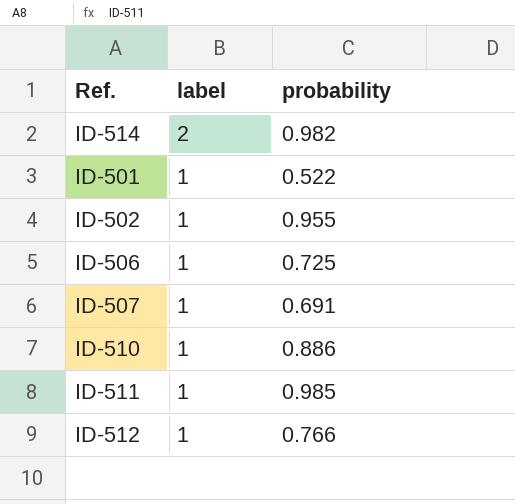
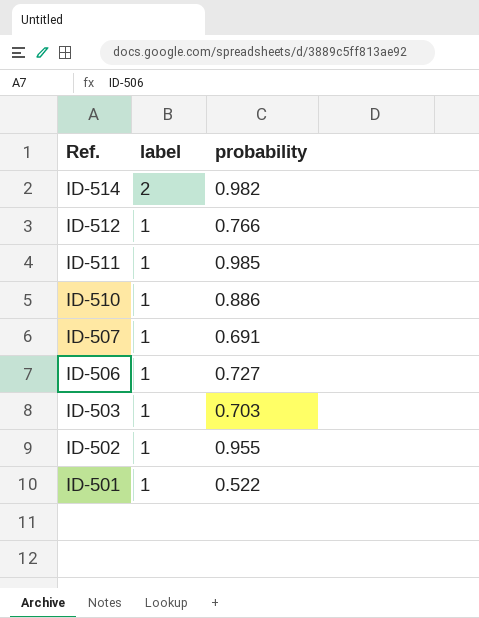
row order: label descending -> Ref. descending
ID-506 | probability: 0.725 -> 0.727
row ID-503: none -> 1 | 0.703

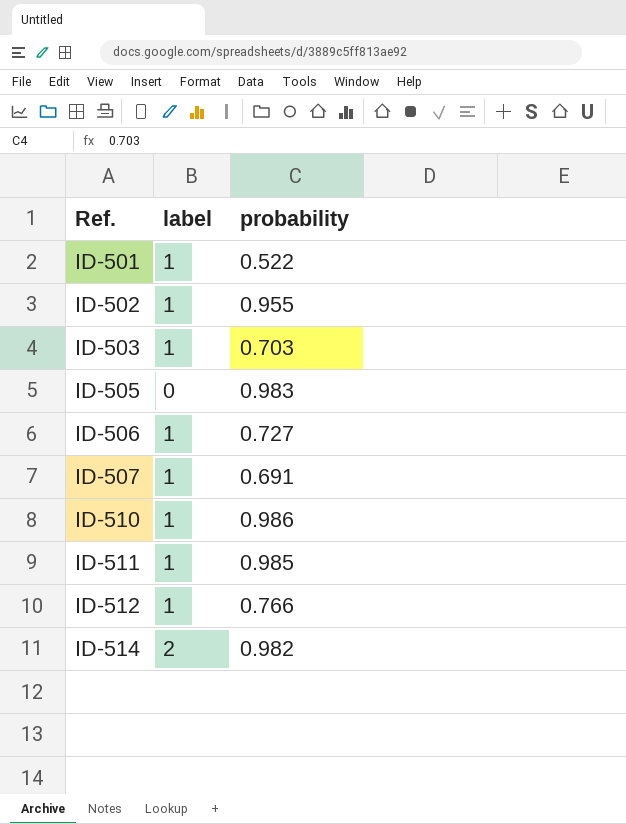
row order: Ref. descending -> Ref. ascending
row ID-505: none -> 0 | 0.983
ID-510 | probability: 0.886 -> 0.986

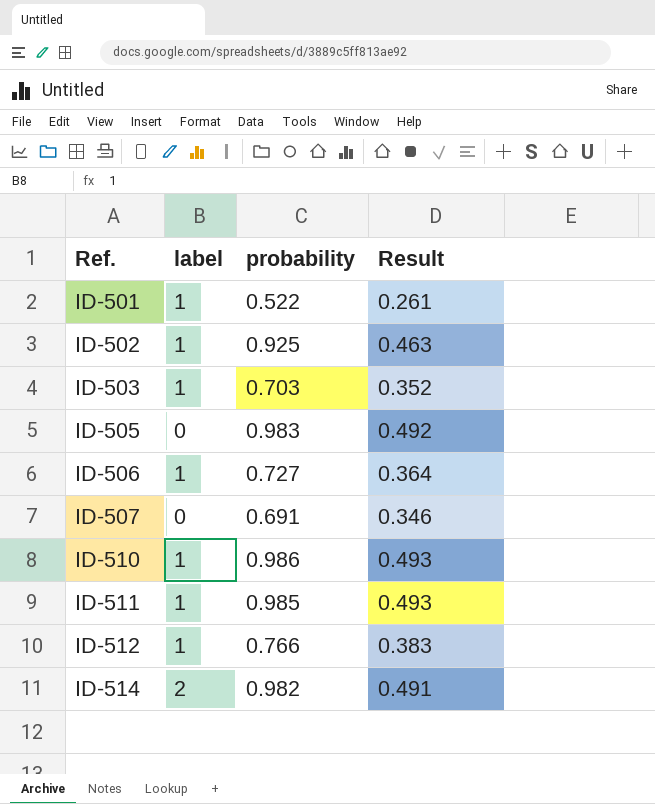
column Result | formula: none -> [probability] * 0.5
ID-502 | probability: 0.955 -> 0.925
ID-507 | label: 1 -> 0

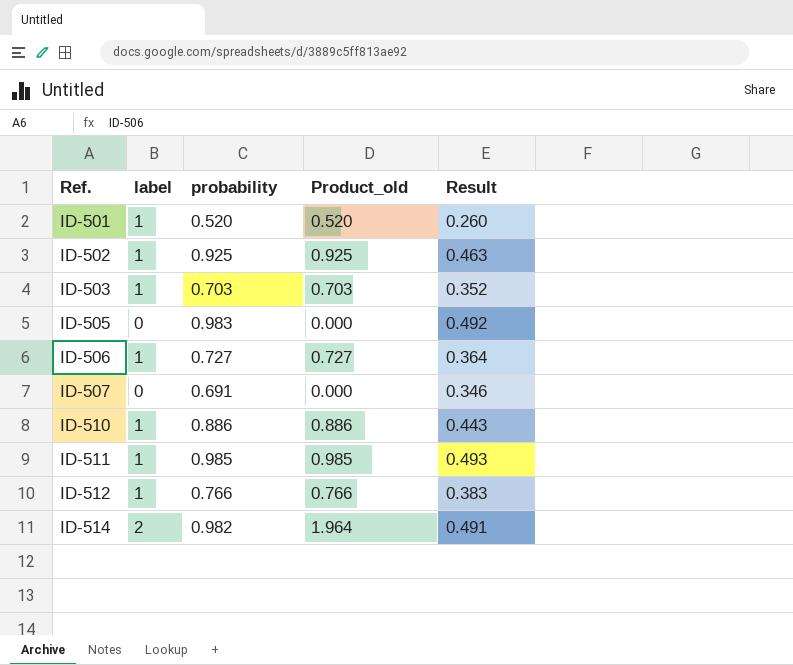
column Product_old | formula: none -> [label] * [probability]
ID-501 | probability: 0.522 -> 0.520
ID-501 | Result: 0.261 -> 0.260
ID-510 | probability: 0.986 -> 0.886
ID-510 | Result: 0.493 -> 0.443

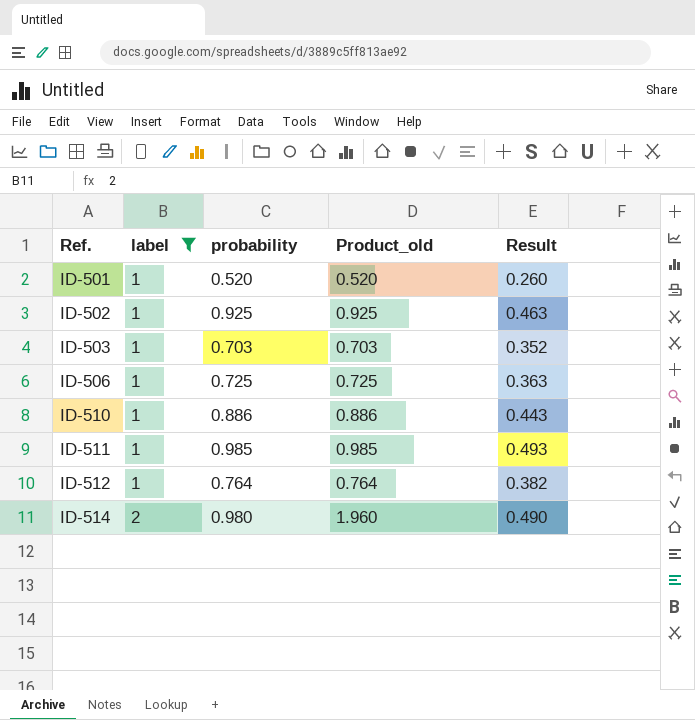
filter: none -> label != 0
ID-506 | probability: 0.727 -> 0.725
ID-506 | Product_old: 0.727 -> 0.725
ID-506 | Result: 0.364 -> 0.363
ID-512 | probability: 0.766 -> 0.764
ID-512 | Product_old: 0.766 -> 0.764
ID-512 | Result: 0.383 -> 0.382
ID-514 | probability: 0.982 -> 0.980
ID-514 | Product_old: 1.964 -> 1.960
ID-514 | Result: 0.491 -> 0.490

